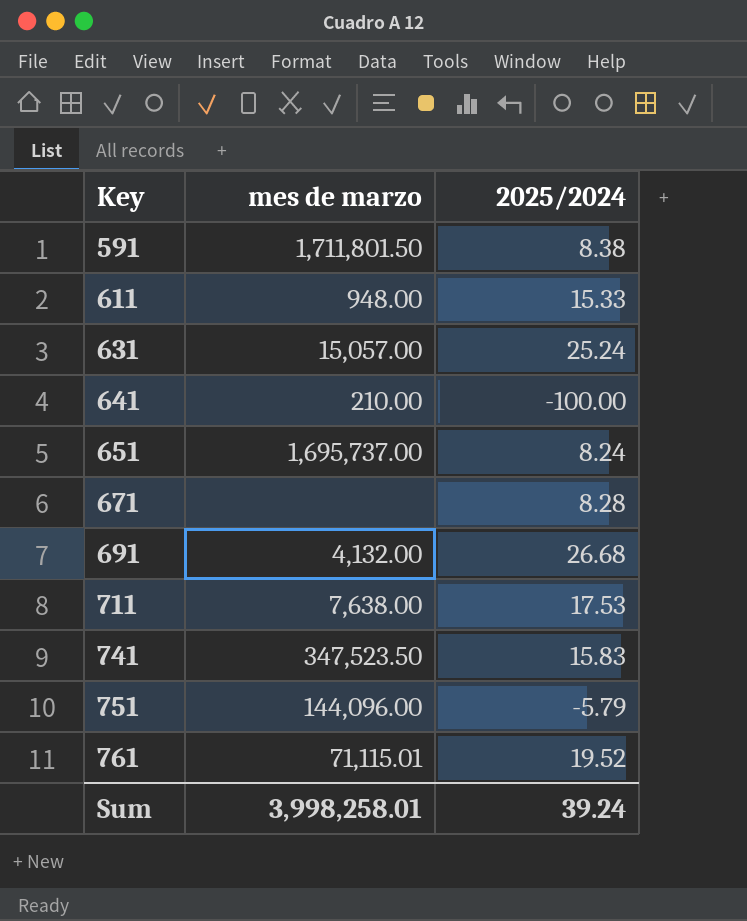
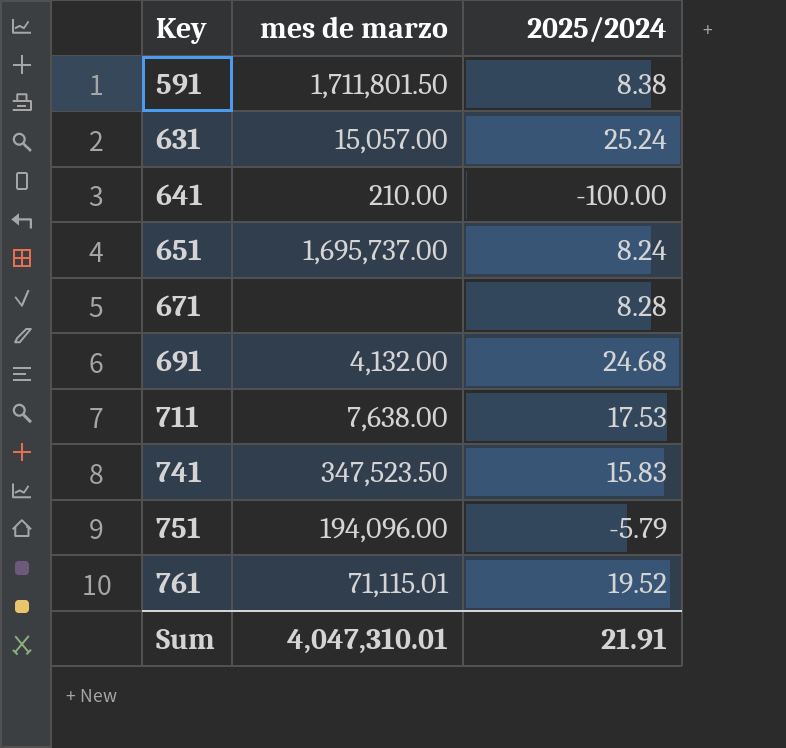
row 611: 948.00 | 15.33 -> none
691 | 2025/2024: 26.68 -> 24.68
751 | mes de marzo: 144,096.00 -> 194,096.00
Sum | mes de marzo: 3,998,258.01 -> 4,047,310.01
Sum | 2025/2024: 39.24 -> 21.91

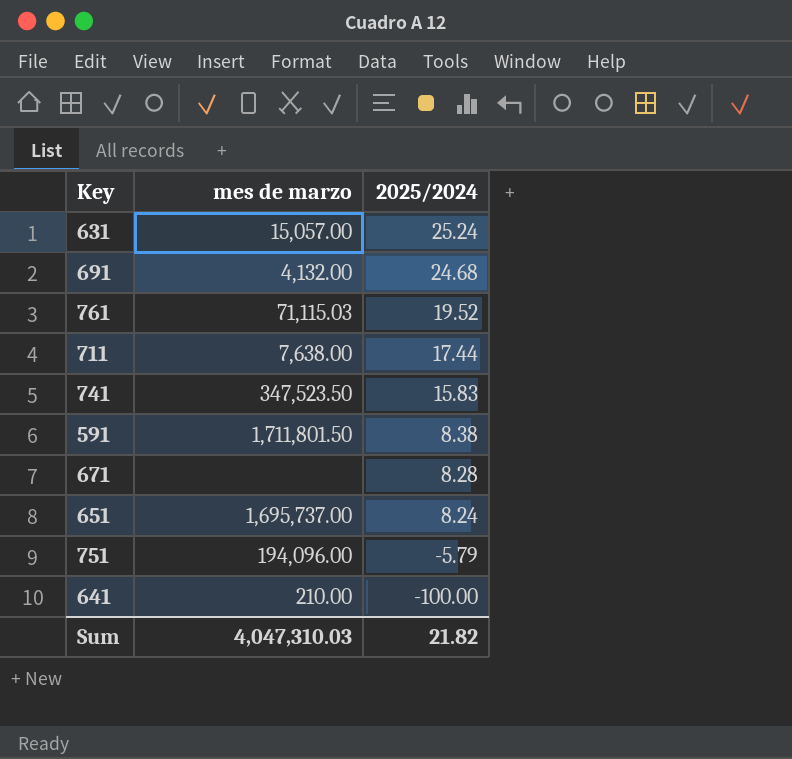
row order: Key ascending -> 2025/2024 descending
761 | mes de marzo: 71,115.01 -> 71,115.03
711 | 2025/2024: 17.53 -> 17.44
Sum | mes de marzo: 4,047,310.01 -> 4,047,310.03
Sum | 2025/2024: 21.91 -> 21.82

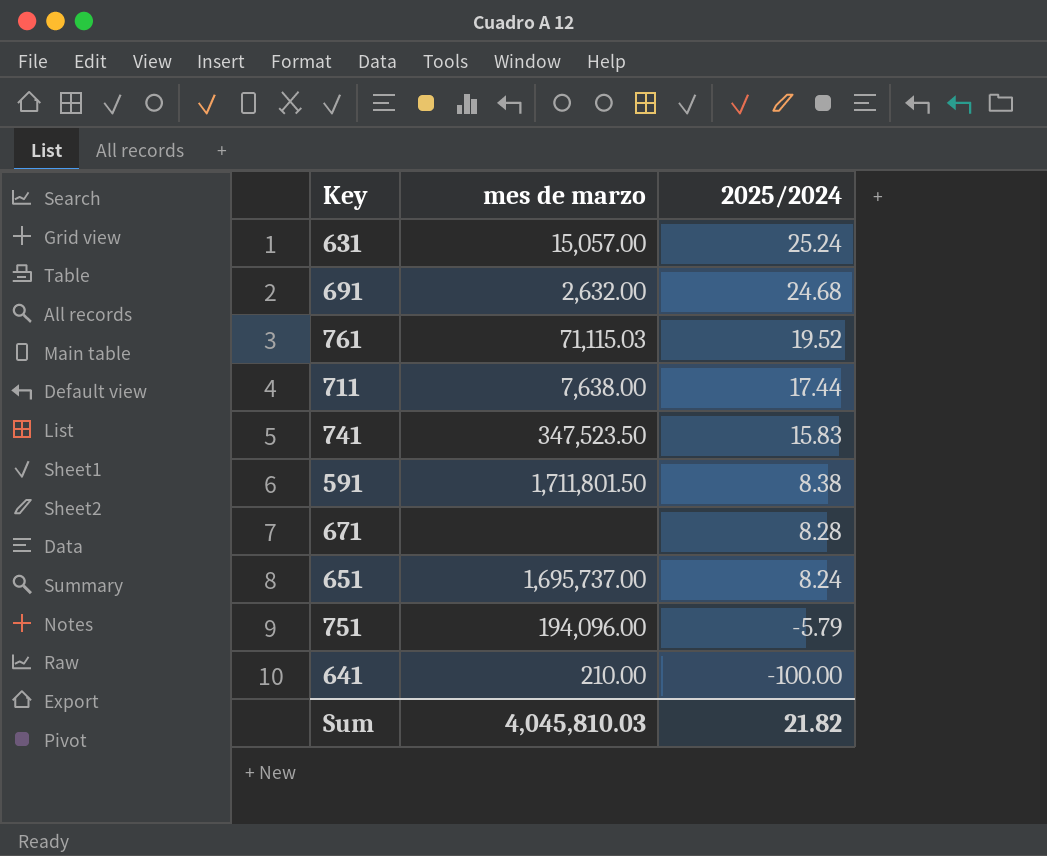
691 | mes de marzo: 4,132.00 -> 2,632.00
Sum | mes de marzo: 4,047,310.03 -> 4,045,810.03

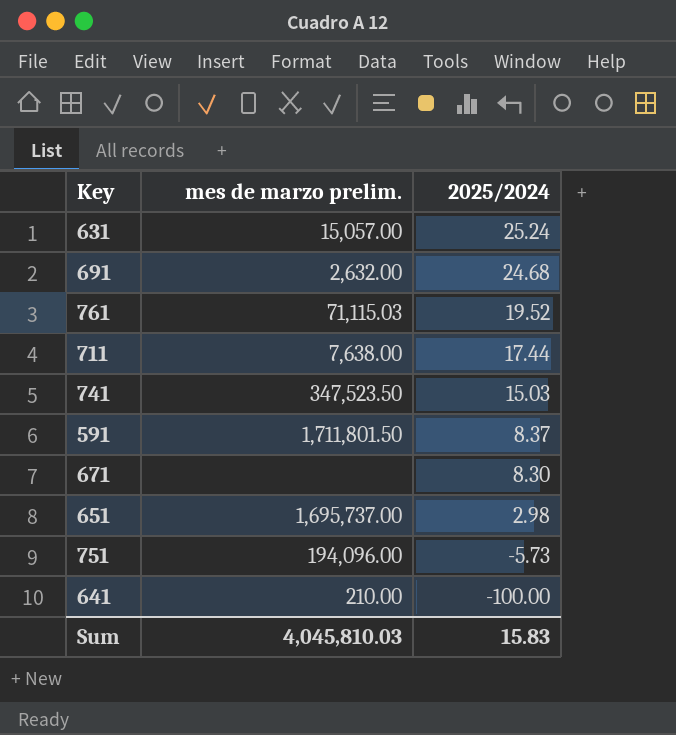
column name: mes de marzo -> mes de marzo prelim.
741 | 2025/2024: 15.83 -> 15.03
591 | 2025/2024: 8.38 -> 8.37
671 | 2025/2024: 8.28 -> 8.30
651 | 2025/2024: 8.24 -> 2.98
751 | 2025/2024: -5.79 -> -5.73
Sum | 2025/2024: 21.82 -> 15.83

